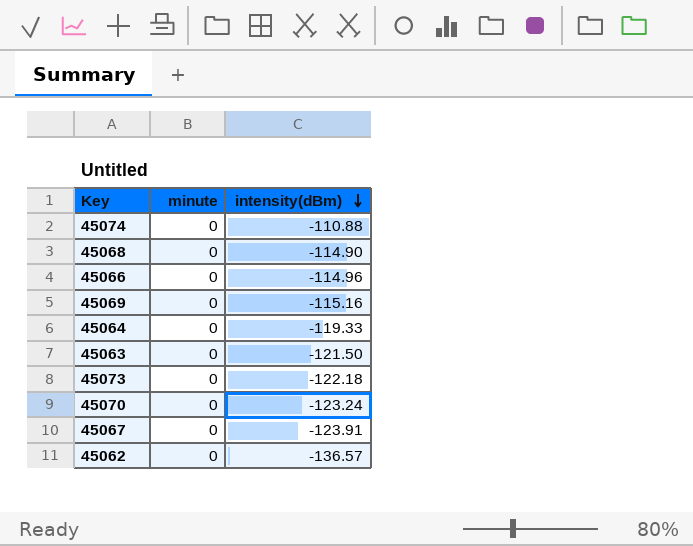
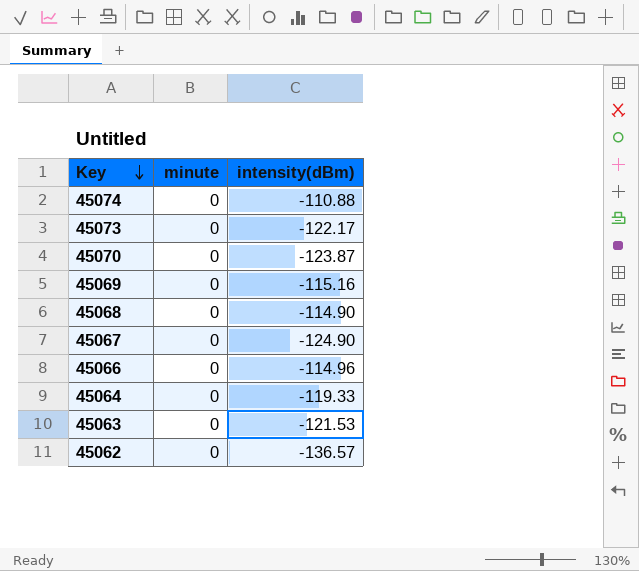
row order: intensity(dBm) descending -> Key descending
45073 | intensity(dBm): -122.18 -> -122.17
45070 | intensity(dBm): -123.24 -> -123.87
45067 | intensity(dBm): -123.91 -> -124.90
45063 | intensity(dBm): -121.50 -> -121.53

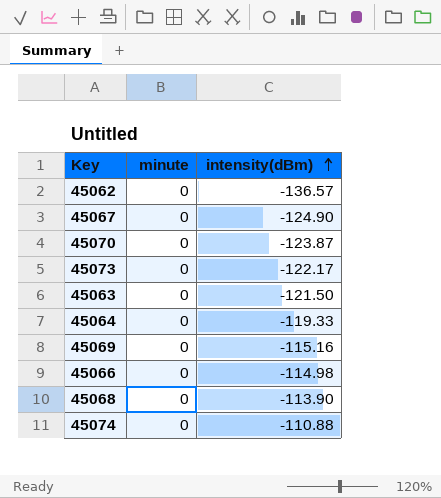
row order: Key descending -> intensity(dBm) ascending
45063 | intensity(dBm): -121.53 -> -121.50
45066 | intensity(dBm): -114.96 -> -114.98
45068 | intensity(dBm): -114.90 -> -113.90

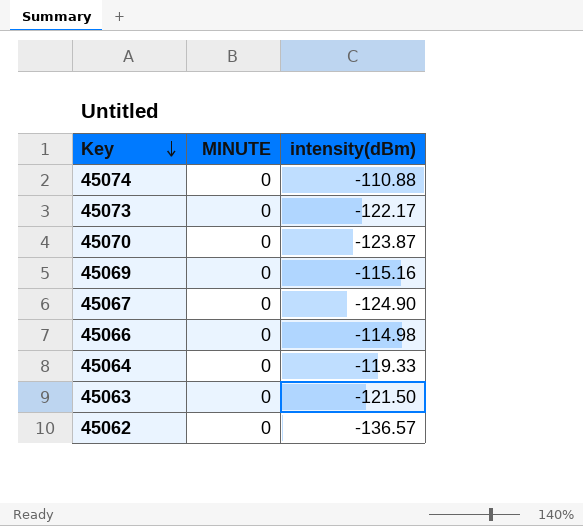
row order: intensity(dBm) ascending -> Key descending
column name: minute -> MINUTE
row 45068: 0 | -113.90 -> none

